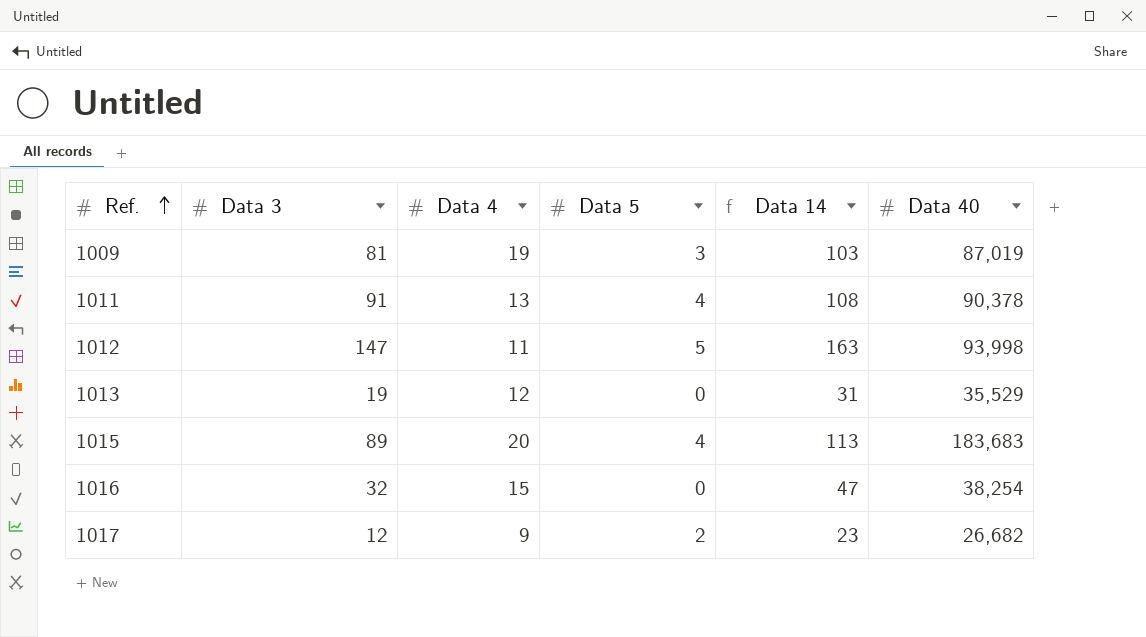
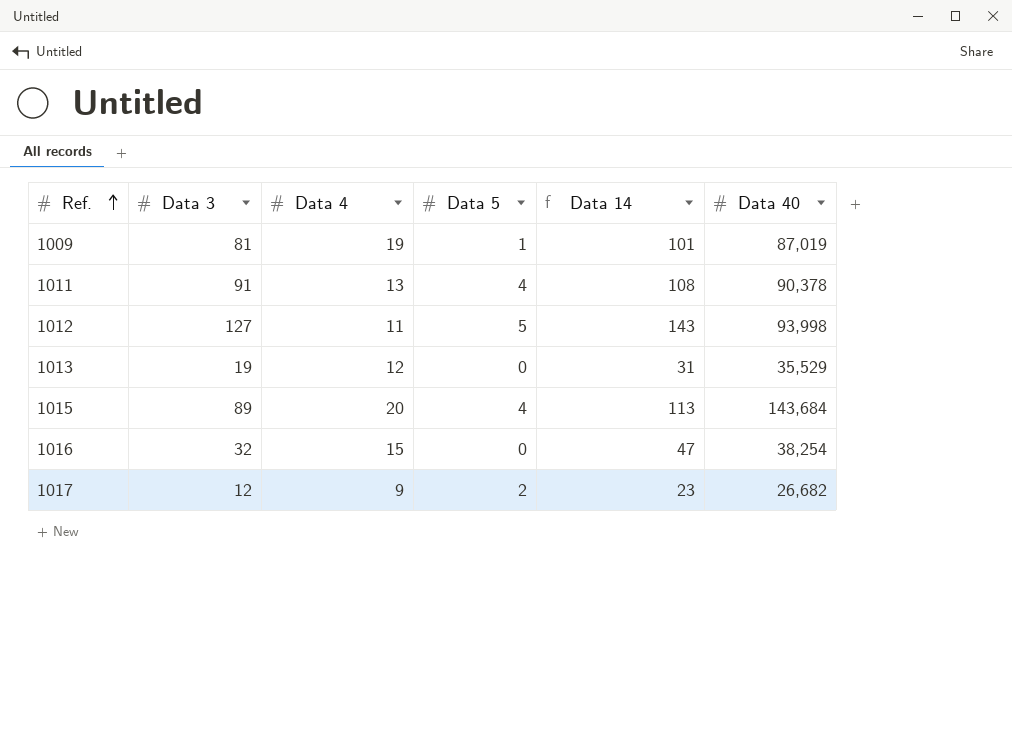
1009 | Data 5: 3 -> 1
1009 | Data 14: 103 -> 101
1012 | Data 3: 147 -> 127
1012 | Data 14: 163 -> 143
1015 | Data 40: 183,683 -> 143,684

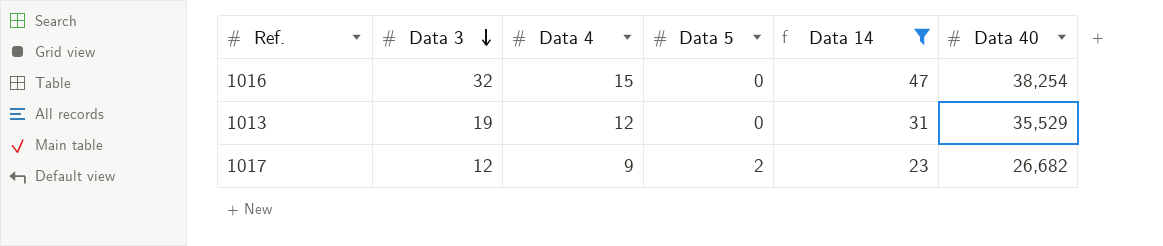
filter: none -> Data 14 <= 47
row order: Ref. ascending -> Data 3 descending

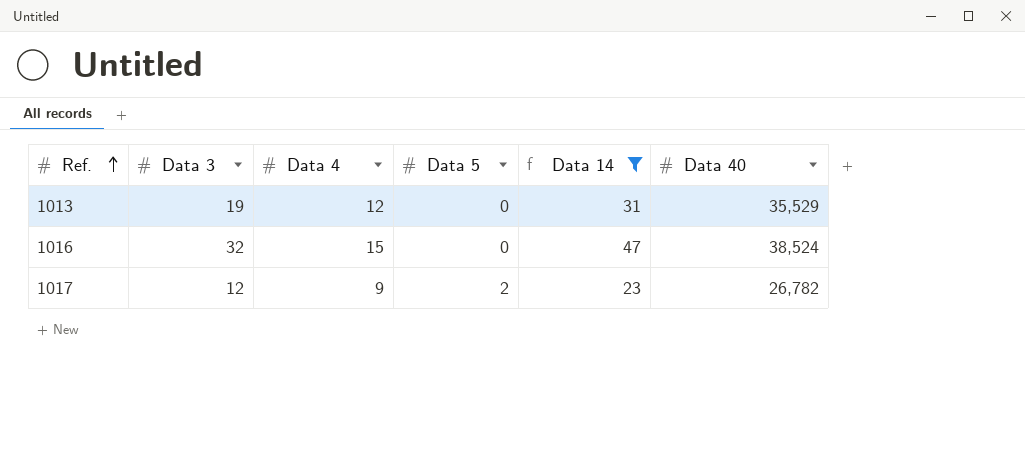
row order: Data 3 descending -> Ref. ascending
1016 | Data 40: 38,254 -> 38,524
1017 | Data 40: 26,682 -> 26,782

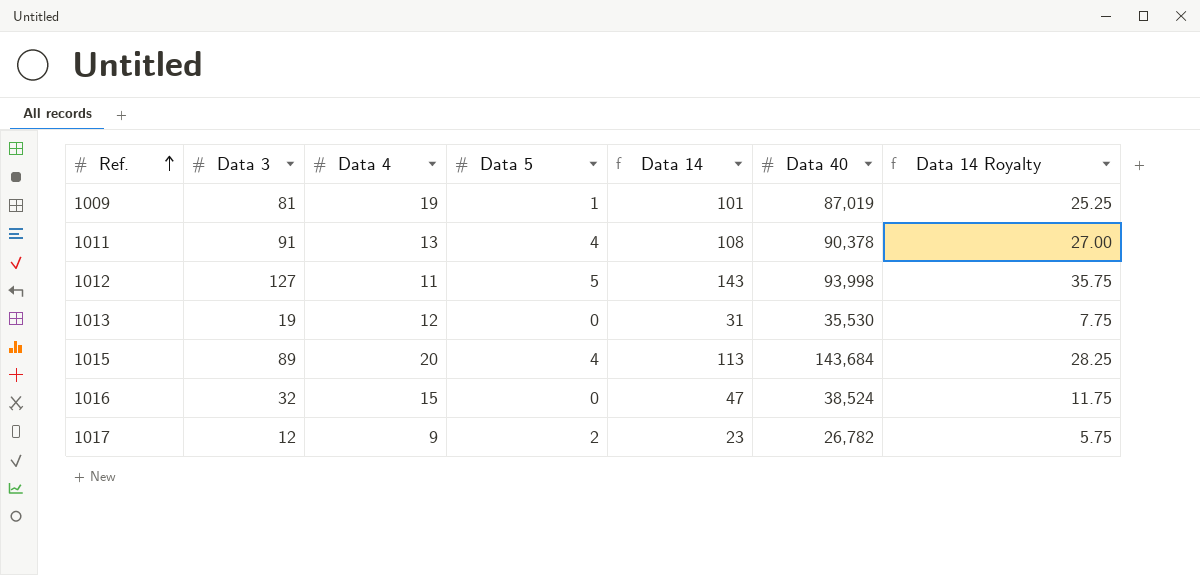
filter: Data 14 <= 47 -> none
column Data 14 Royalty | formula: none -> [Data 14] * 0.25
1013 | Data 40: 35,529 -> 35,530

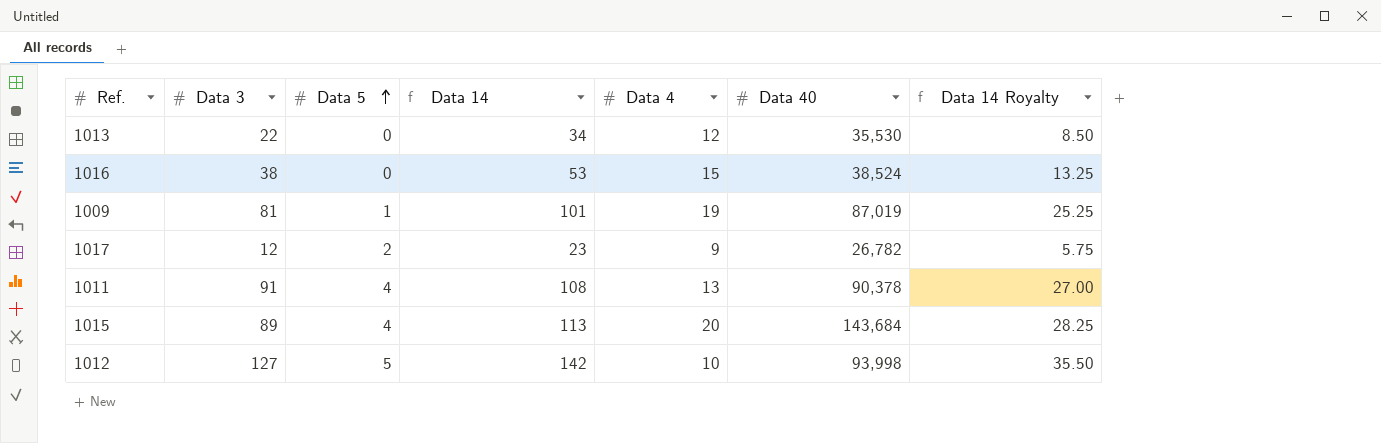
row order: Ref. ascending -> Data 5 ascending
column Data 4 | position: 3 -> 5
1013 | Data 3: 19 -> 22
1013 | Data 14: 31 -> 34
1013 | Data 14 Royalty: 7.75 -> 8.50
1016 | Data 3: 32 -> 38
1016 | Data 14: 47 -> 53
1016 | Data 14 Royalty: 11.75 -> 13.25
1012 | Data 14: 143 -> 142
1012 | Data 4: 11 -> 10
1012 | Data 14 Royalty: 35.75 -> 35.50

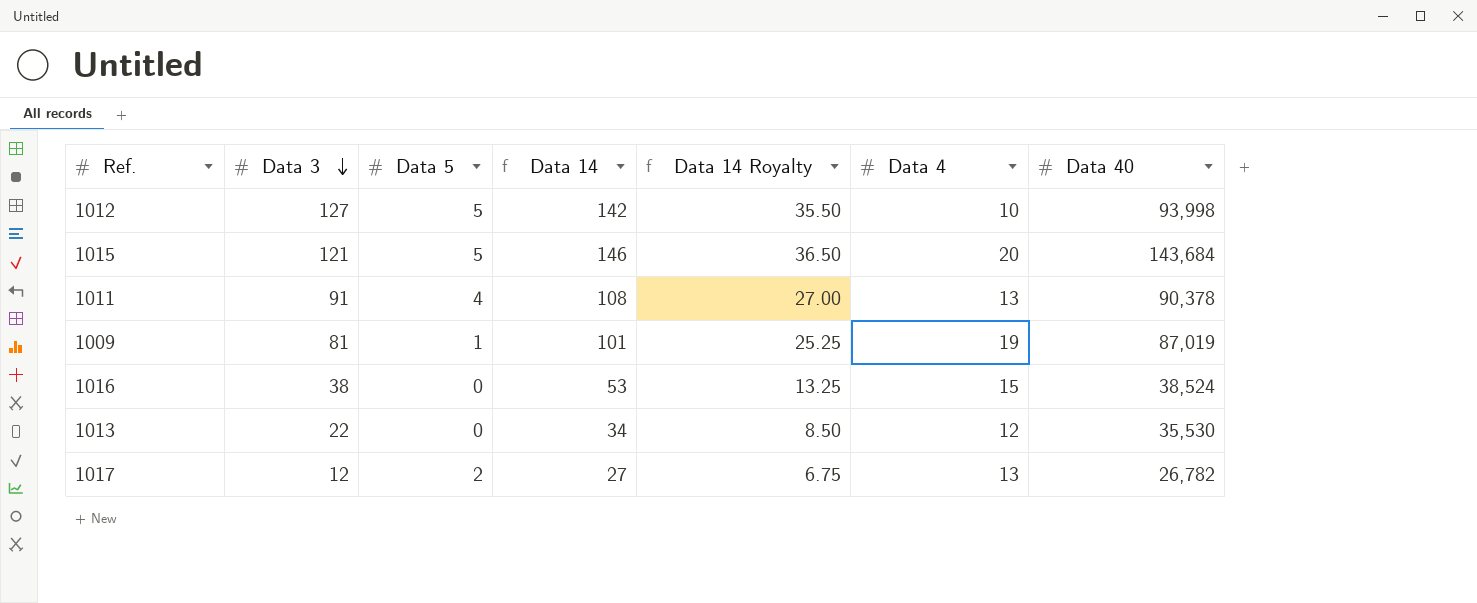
row order: Data 5 ascending -> Data 3 descending
column Data 14 Royalty | position: 7 -> 5
1015 | Data 3: 89 -> 121
1015 | Data 5: 4 -> 5
1015 | Data 14: 113 -> 146
1015 | Data 14 Royalty: 28.25 -> 36.50
1017 | Data 14: 23 -> 27
1017 | Data 14 Royalty: 5.75 -> 6.75
1017 | Data 4: 9 -> 13

